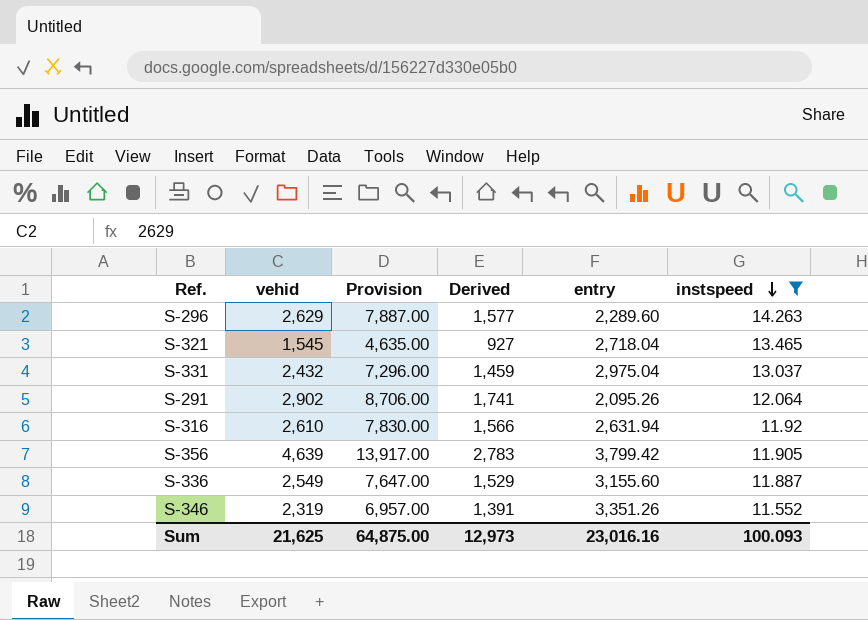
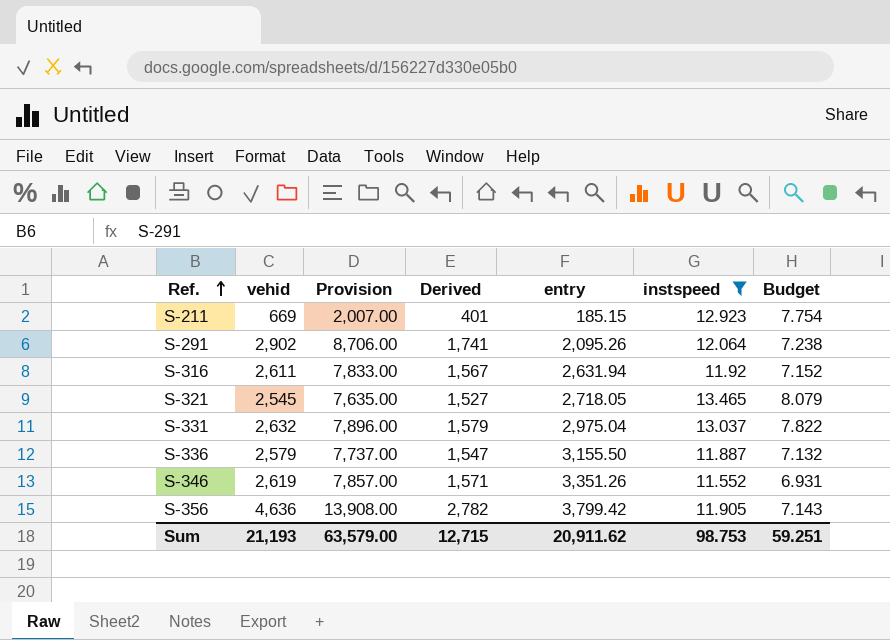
row order: instspeed descending -> Ref. ascending
column Budget | formula: none -> [instspeed] * 0.6
row S-296: 2,629 | 7,887.00 | 1,577 | 2,289.60 | 14.263 -> none
row S-211: none -> 669 | 2,007.00 | 401 | 185.15 | 12.923 | 7.754
S-316 | vehid: 2,610 -> 2,611
S-316 | Provision: 7,830.00 -> 7,833.00
S-316 | Derived: 1,566 -> 1,567
S-321 | vehid: 1,545 -> 2,545
S-321 | Provision: 4,635.00 -> 7,635.00
S-321 | Derived: 927 -> 1,527
S-321 | entry: 2,718.04 -> 2,718.05
S-331 | vehid: 2,432 -> 2,632
S-331 | Provision: 7,296.00 -> 7,896.00
S-331 | Derived: 1,459 -> 1,579
S-336 | vehid: 2,549 -> 2,579
S-336 | Provision: 7,647.00 -> 7,737.00
S-336 | Derived: 1,529 -> 1,547
S-336 | entry: 3,155.60 -> 3,155.50
S-346 | vehid: 2,319 -> 2,619
S-346 | Provision: 6,957.00 -> 7,857.00
S-346 | Derived: 1,391 -> 1,571
S-356 | vehid: 4,639 -> 4,636
S-356 | Provision: 13,917.00 -> 13,908.00
S-356 | Derived: 2,783 -> 2,782
Sum | vehid: 21,625 -> 21,193
Sum | Provision: 64,875.00 -> 63,579.00
Sum | Derived: 12,973 -> 12,715
Sum | entry: 23,016.16 -> 20,911.62
Sum | instspeed: 100.093 -> 98.753

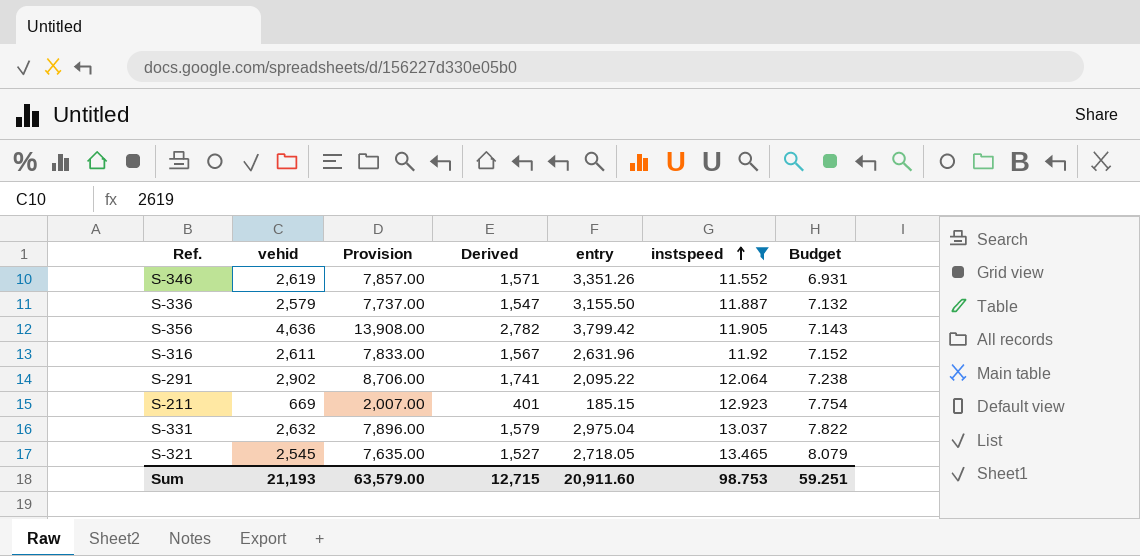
row order: Ref. ascending -> instspeed ascending
S-316 | entry: 2,631.94 -> 2,631.96
S-291 | entry: 2,095.26 -> 2,095.22
Sum | entry: 20,911.62 -> 20,911.60

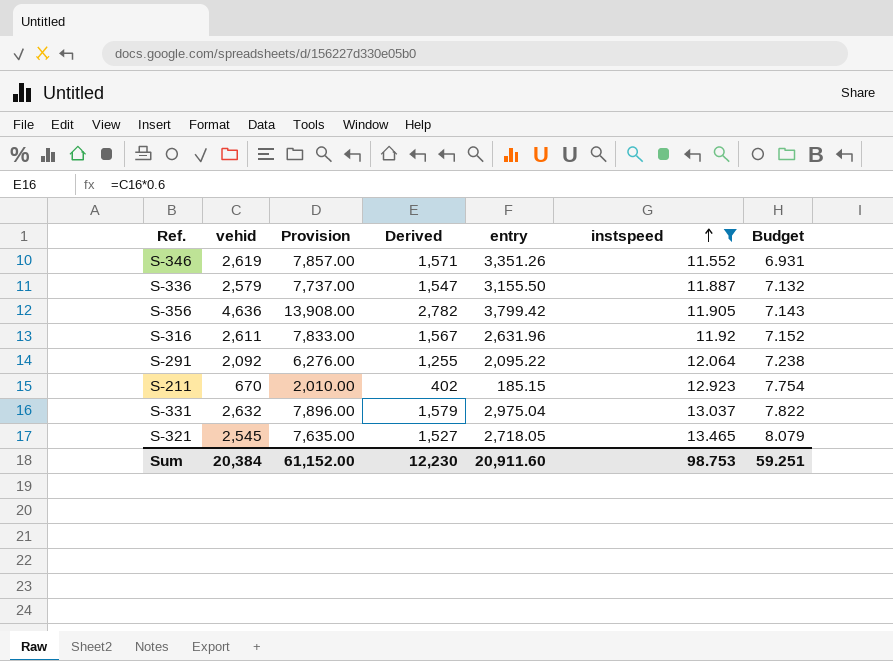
S-291 | vehid: 2,902 -> 2,092
S-291 | Provision: 8,706.00 -> 6,276.00
S-291 | Derived: 1,741 -> 1,255
S-211 | vehid: 669 -> 670
S-211 | Provision: 2,007.00 -> 2,010.00
S-211 | Derived: 401 -> 402
Sum | vehid: 21,193 -> 20,384
Sum | Provision: 63,579.00 -> 61,152.00
Sum | Derived: 12,715 -> 12,230

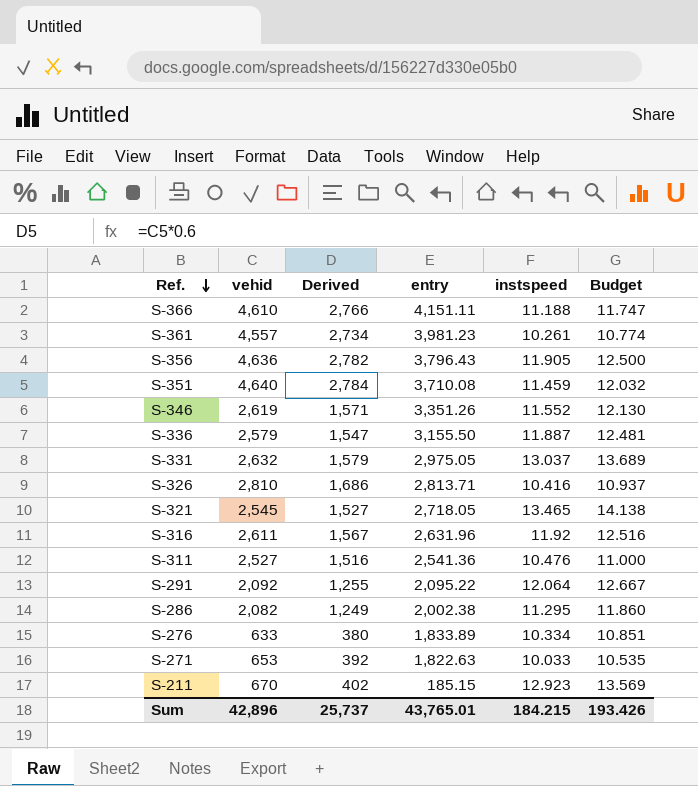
filter: instspeed >= 11.552 -> none
row order: instspeed ascending -> Ref. descending
column Provision | formula: [vehid] * 3 -> none
column Budget | formula: [instspeed] * 0.6 -> [instspeed] * 1.05
S-356 | entry: 3,799.42 -> 3,796.43
S-331 | entry: 2,975.04 -> 2,975.05
Sum | vehid: 20,384 -> 42,896
Sum | Derived: 12,230 -> 25,737
Sum | entry: 20,911.60 -> 43,765.01
Sum | instspeed: 98.753 -> 184.215
Sum | Budget: 59.251 -> 193.426

